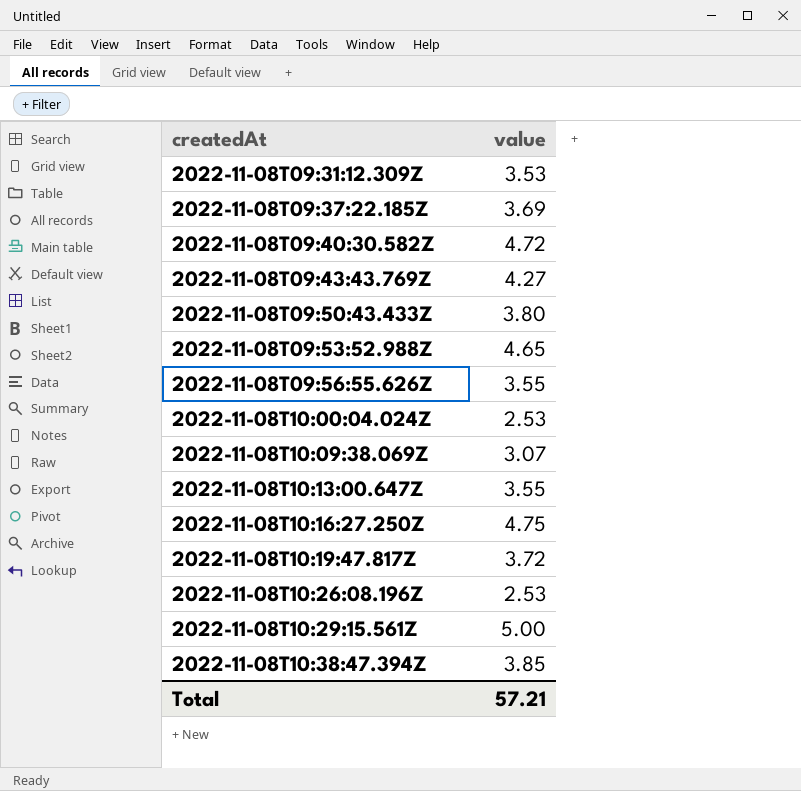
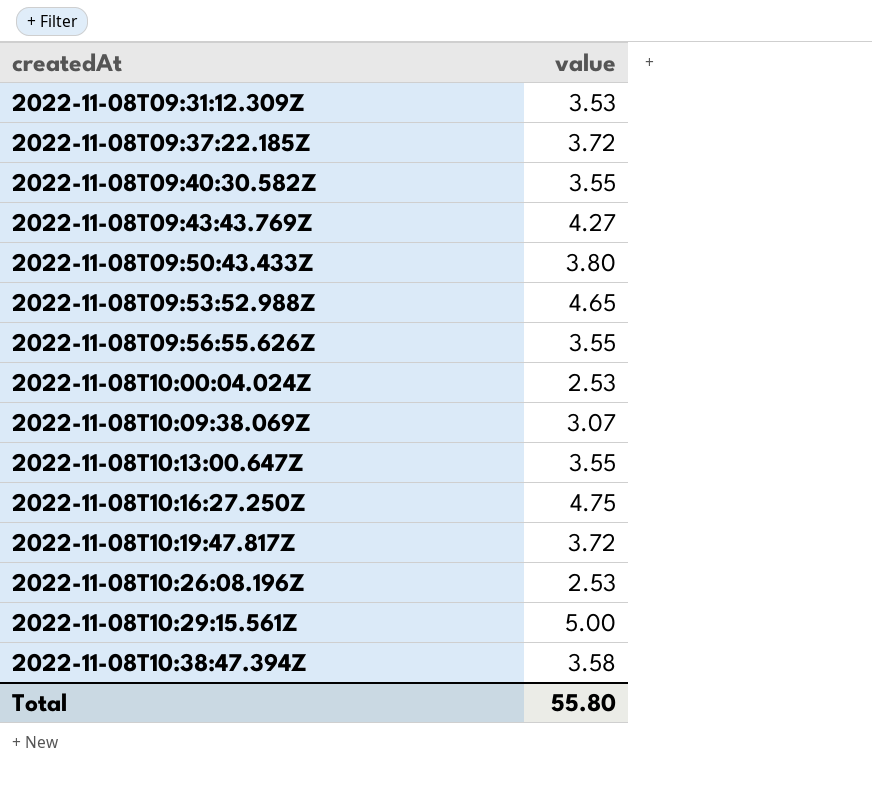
2022-11-08T09:37:22.185Z | value: 3.69 -> 3.72
2022-11-08T09:40:30.582Z | value: 4.72 -> 3.55
2022-11-08T10:38:47.394Z | value: 3.85 -> 3.58
Total | value: 57.21 -> 55.80

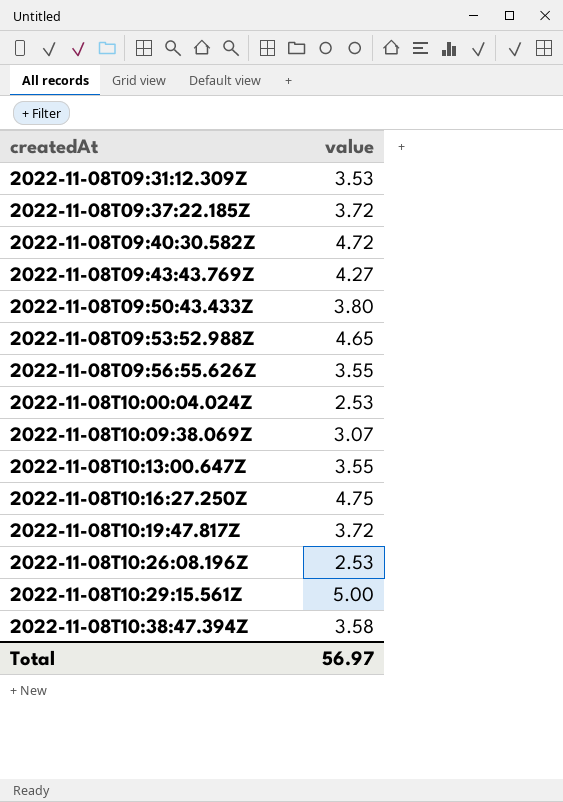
2022-11-08T09:40:30.582Z | value: 3.55 -> 4.72
Total | value: 55.80 -> 56.97

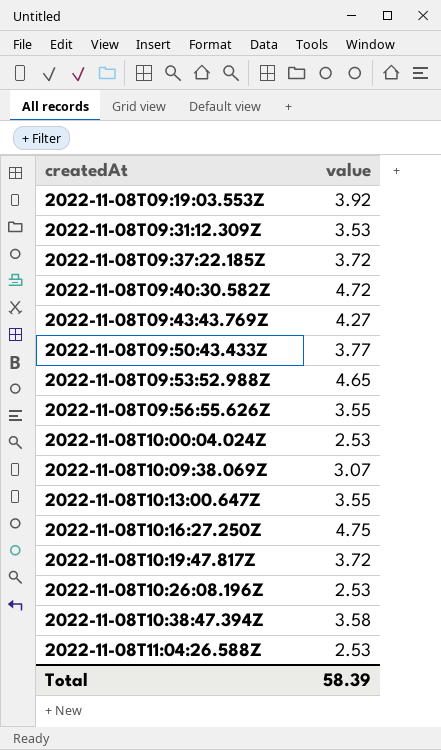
row 2022-11-08T10:29:15.561Z: 5.00 -> none
row 2022-11-08T09:19:03.553Z: none -> 3.92
2022-11-08T09:50:43.433Z | value: 3.80 -> 3.77
row 2022-11-08T11:04:26.588Z: none -> 2.53
Total | value: 56.97 -> 58.39

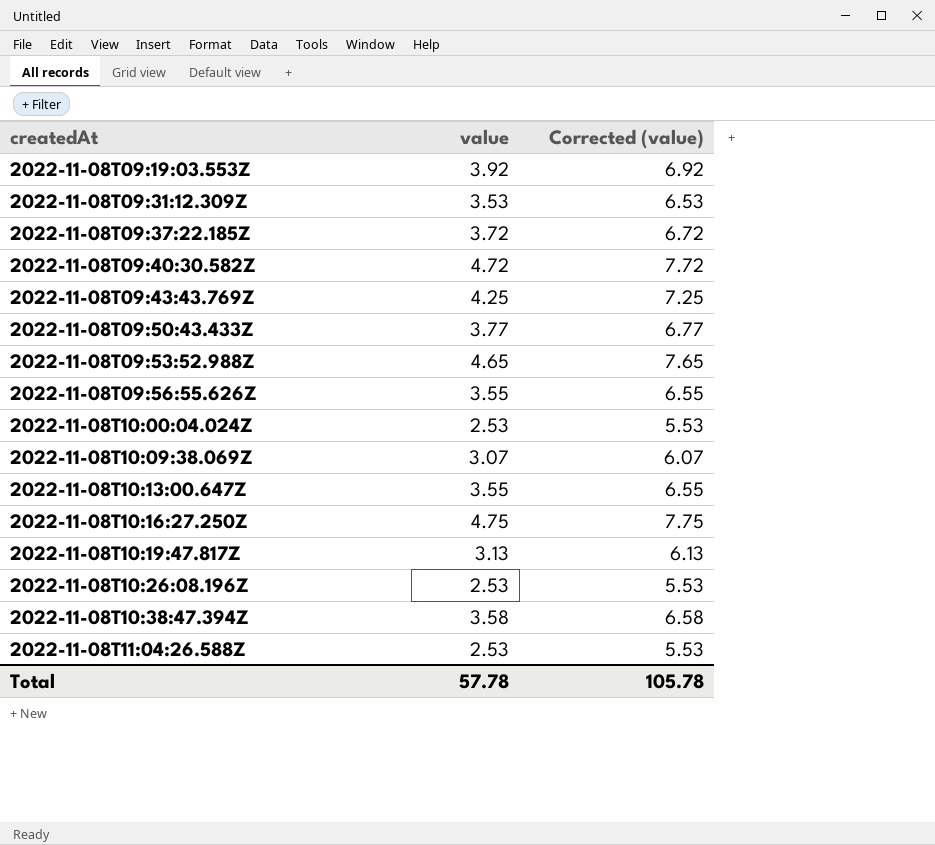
column Corrected (value) | formula: none -> [value] + 3
2022-11-08T09:43:43.769Z | value: 4.27 -> 4.25
2022-11-08T10:19:47.817Z | value: 3.72 -> 3.13
Total | value: 58.39 -> 57.78

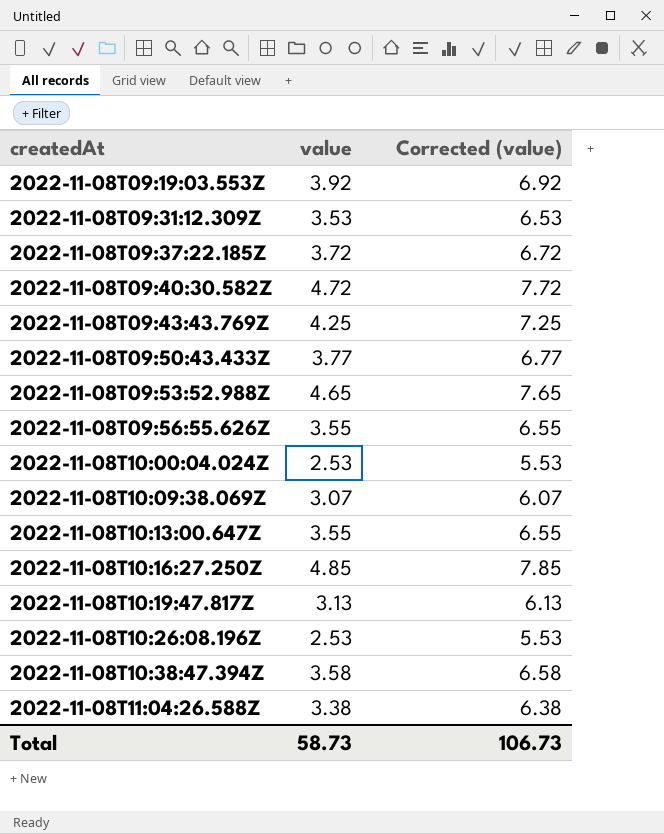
2022-11-08T10:16:27.250Z | value: 4.75 -> 4.85
2022-11-08T10:16:27.250Z | Corrected (value): 7.75 -> 7.85
2022-11-08T11:04:26.588Z | value: 2.53 -> 3.38
2022-11-08T11:04:26.588Z | Corrected (value): 5.53 -> 6.38
Total | value: 57.78 -> 58.73
Total | Corrected (value): 105.78 -> 106.73

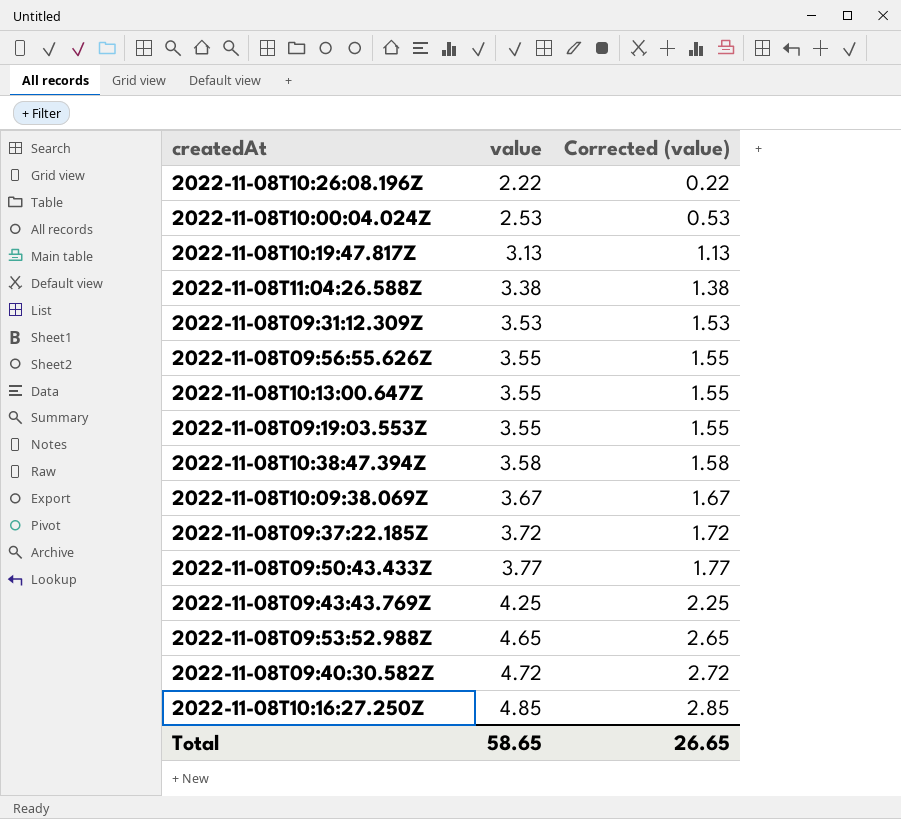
row order: createdAt ascending -> value ascending
column Corrected (value) | formula: [value] + 3 -> [value] - 2
2022-11-08T10:26:08.196Z | value: 2.53 -> 2.22
2022-11-08T09:19:03.553Z | value: 3.92 -> 3.55
2022-11-08T10:09:38.069Z | value: 3.07 -> 3.67
Total | value: 58.73 -> 58.65
Total | Corrected (value): 106.73 -> 26.65

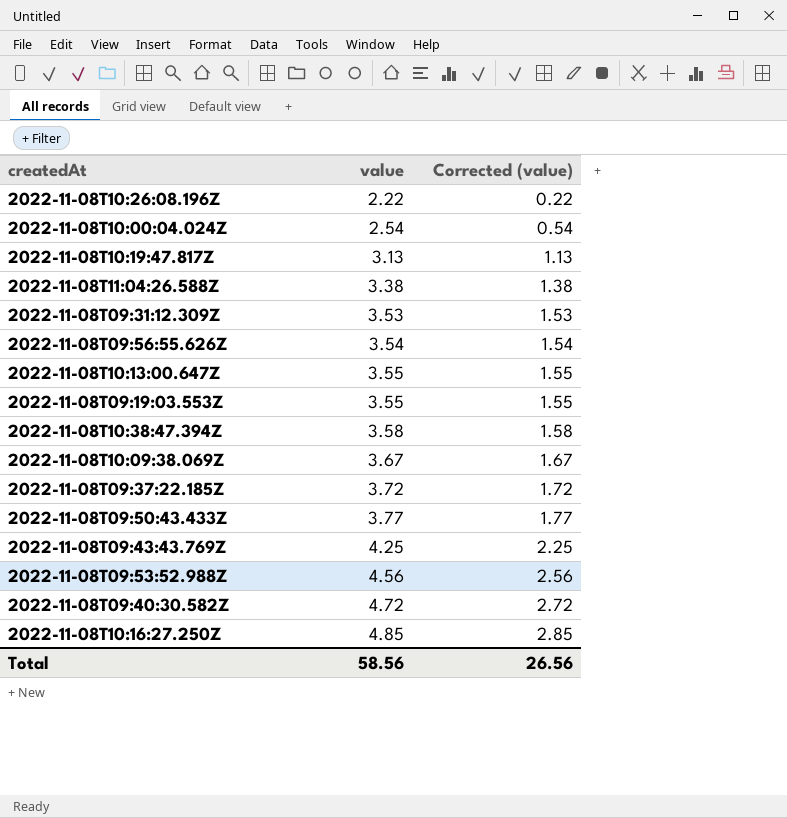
2022-11-08T10:00:04.024Z | value: 2.53 -> 2.54
2022-11-08T10:00:04.024Z | Corrected (value): 0.53 -> 0.54
2022-11-08T09:56:55.626Z | value: 3.55 -> 3.54
2022-11-08T09:56:55.626Z | Corrected (value): 1.55 -> 1.54
2022-11-08T09:53:52.988Z | value: 4.65 -> 4.56
2022-11-08T09:53:52.988Z | Corrected (value): 2.65 -> 2.56
Total | value: 58.65 -> 58.56
Total | Corrected (value): 26.65 -> 26.56

